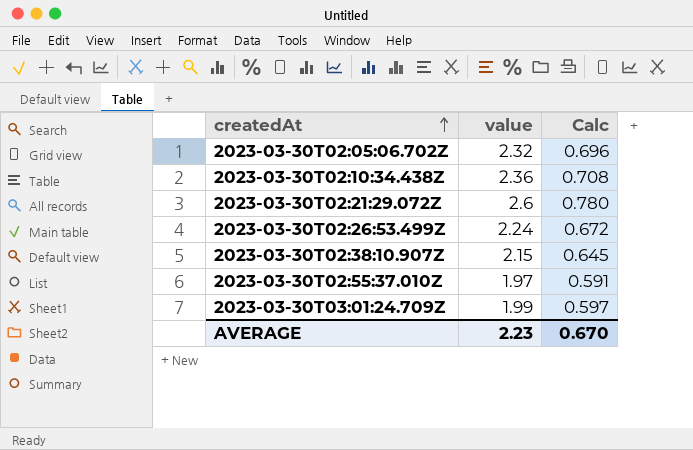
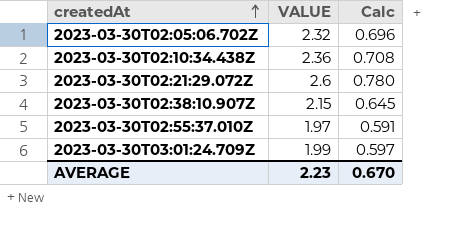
column name: value -> VALUE
row 2023-03-30T02:26:53.499Z: 2.24 | 0.672 -> none

